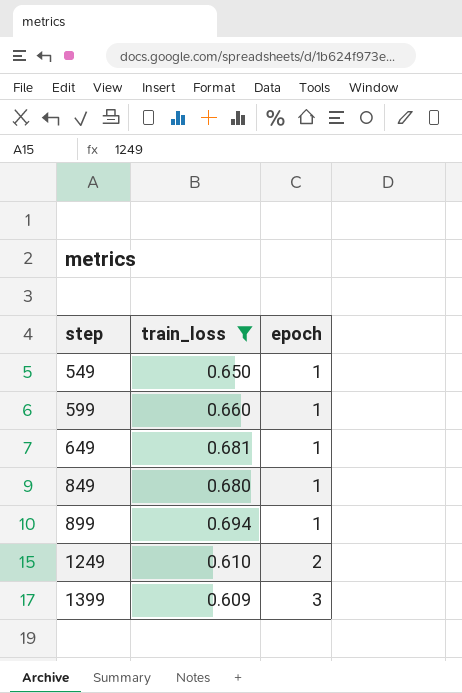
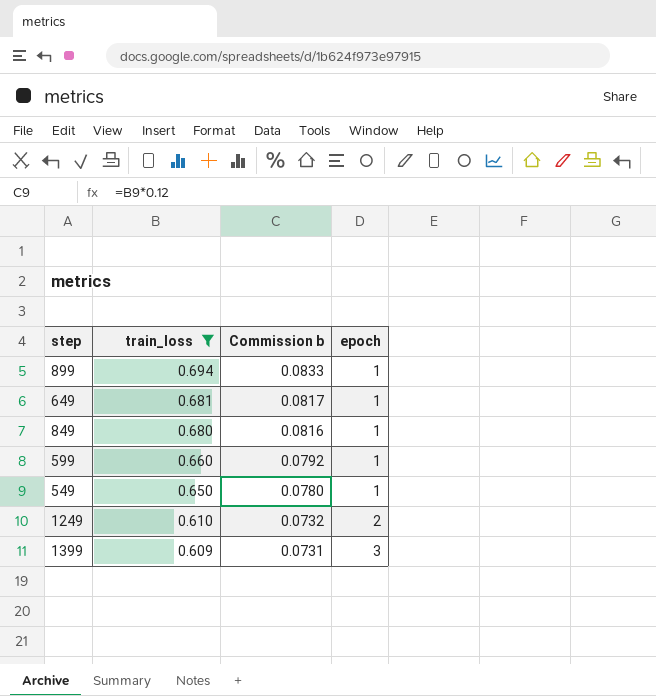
row order: step ascending -> train_loss descending
column Commission b | formula: none -> [train_loss] * 0.12

